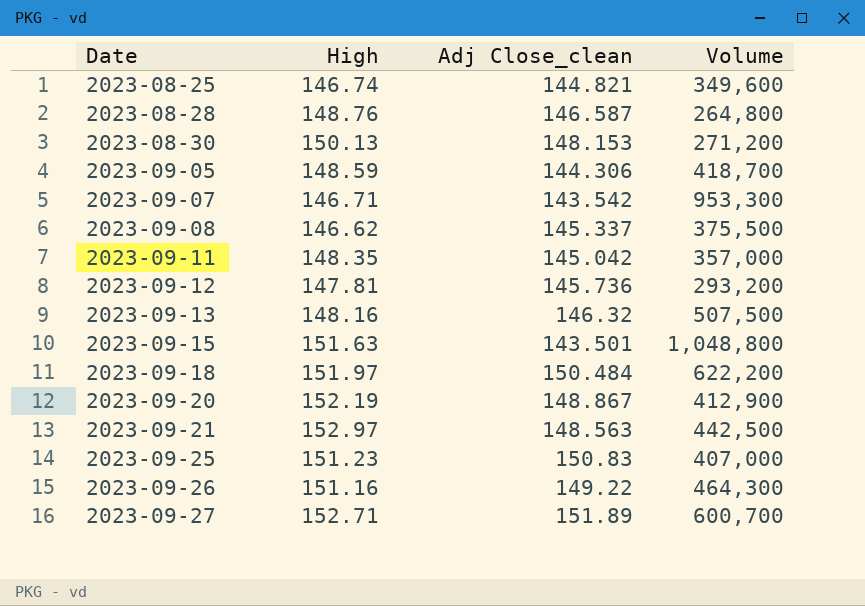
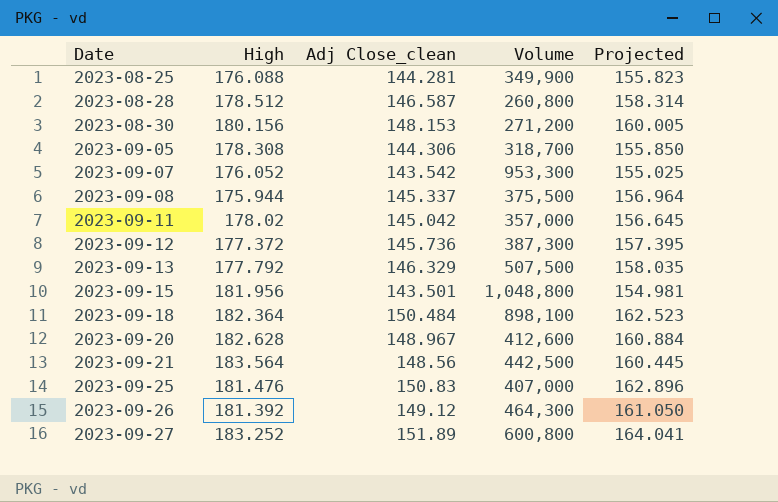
column Projected | formula: none -> [Adj Close_clean] * 1.08
2023-08-25 | High: 146.74 -> 176.088
2023-08-25 | Adj Close_clean: 144.821 -> 144.281
2023-08-25 | Volume: 349,600 -> 349,900
2023-08-28 | High: 148.76 -> 178.512
2023-08-28 | Volume: 264,800 -> 260,800
2023-08-30 | High: 150.13 -> 180.156
2023-09-05 | High: 148.59 -> 178.308
2023-09-05 | Volume: 418,700 -> 318,700
2023-09-07 | High: 146.71 -> 176.052
2023-09-08 | High: 146.62 -> 175.944
2023-09-11 | High: 148.35 -> 178.02
2023-09-12 | High: 147.81 -> 177.372
2023-09-12 | Volume: 293,200 -> 387,300
2023-09-13 | High: 148.16 -> 177.792
2023-09-13 | Adj Close_clean: 146.32 -> 146.329
2023-09-15 | High: 151.63 -> 181.956
2023-09-18 | High: 151.97 -> 182.364
2023-09-18 | Volume: 622,200 -> 898,100
2023-09-20 | High: 152.19 -> 182.628
2023-09-20 | Adj Close_clean: 148.867 -> 148.967
2023-09-20 | Volume: 412,900 -> 412,600
2023-09-21 | High: 152.97 -> 183.564
2023-09-21 | Adj Close_clean: 148.563 -> 148.56
2023-09-25 | High: 151.23 -> 181.476
2023-09-26 | High: 151.16 -> 181.392
2023-09-26 | Adj Close_clean: 149.22 -> 149.12
2023-09-27 | High: 152.71 -> 183.252
2023-09-27 | Volume: 600,700 -> 600,800

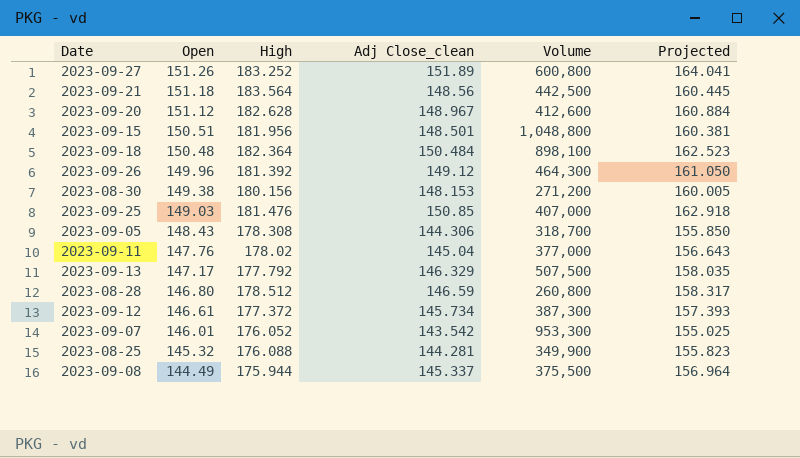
row order: Date ascending -> Open descending
column Open | position: none -> 2
2023-09-15 | Adj Close_clean: 143.501 -> 148.501
2023-09-15 | Projected: 154.981 -> 160.381
2023-09-25 | Adj Close_clean: 150.83 -> 150.85
2023-09-25 | Projected: 162.896 -> 162.918
2023-09-11 | Adj Close_clean: 145.042 -> 145.04
2023-09-11 | Volume: 357,000 -> 377,000
2023-09-11 | Projected: 156.645 -> 156.643
2023-08-28 | Adj Close_clean: 146.587 -> 146.59
2023-08-28 | Projected: 158.314 -> 158.317
2023-09-12 | Adj Close_clean: 145.736 -> 145.734
2023-09-12 | Projected: 157.395 -> 157.393

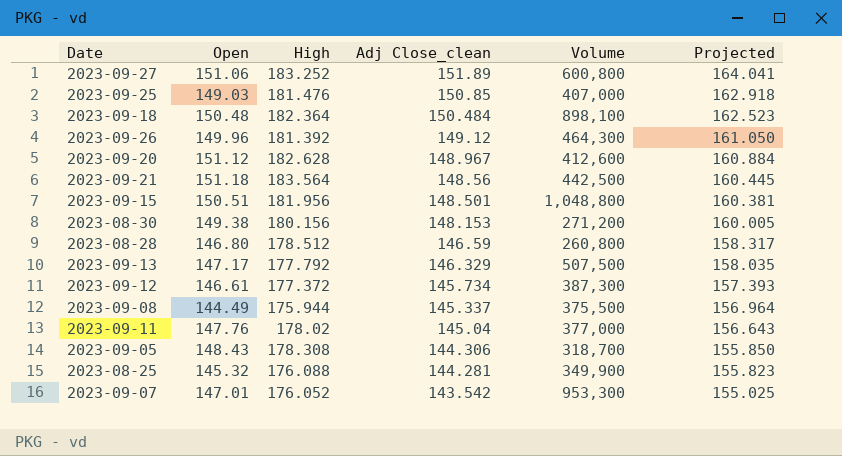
row order: Open descending -> Adj Close_clean descending
2023-09-27 | Open: 151.26 -> 151.06
2023-09-07 | Open: 146.01 -> 147.01

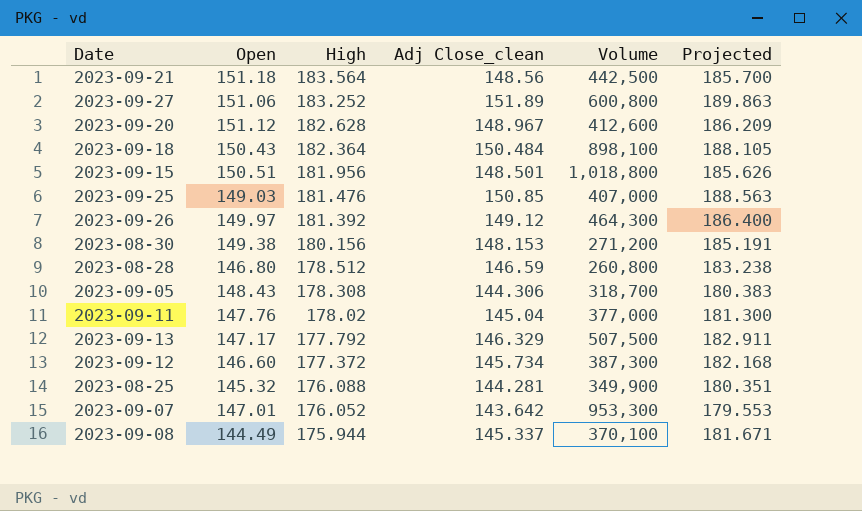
row order: Adj Close_clean descending -> High descending
column Projected | formula: [Adj Close_clean] * 1.08 -> [Adj Close_clean] * 1.25
2023-09-18 | Open: 150.48 -> 150.43
2023-09-15 | Volume: 1,048,800 -> 1,018,800
2023-09-26 | Open: 149.96 -> 149.97
2023-09-12 | Open: 146.61 -> 146.60
2023-09-07 | Adj Close_clean: 143.542 -> 143.642
2023-09-08 | Volume: 375,500 -> 370,100

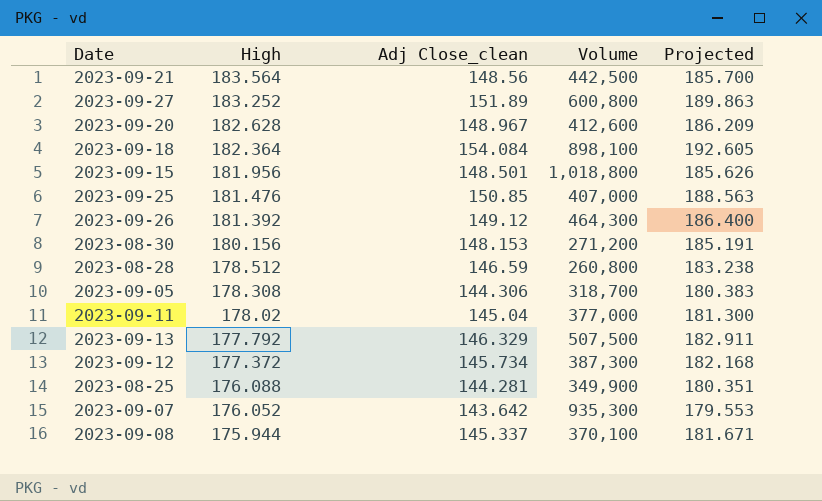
column Open | position: 2 -> none
2023-09-18 | Adj Close_clean: 150.484 -> 154.084
2023-09-18 | Projected: 188.105 -> 192.605
2023-09-07 | Volume: 953,300 -> 935,300

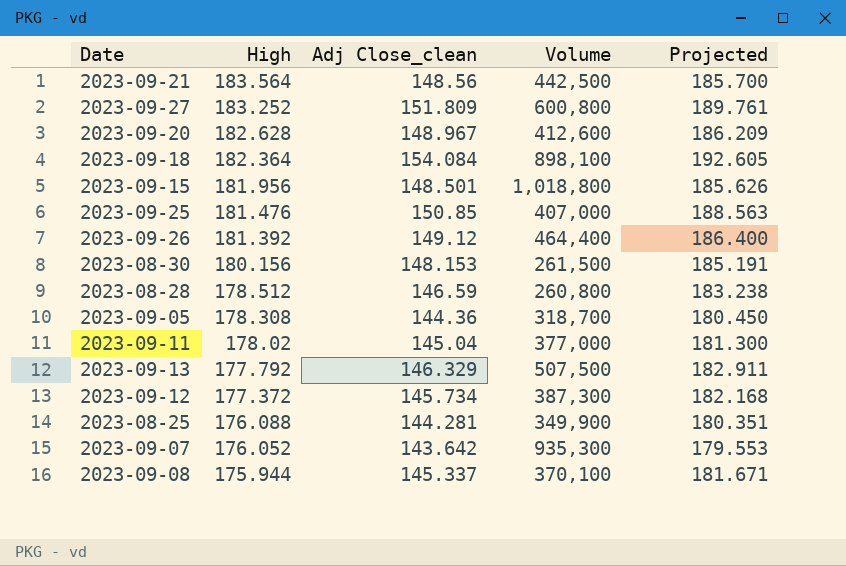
2023-09-27 | Adj Close_clean: 151.89 -> 151.809
2023-09-27 | Projected: 189.863 -> 189.761
2023-09-26 | Volume: 464,300 -> 464,400
2023-08-30 | Volume: 271,200 -> 261,500
2023-09-05 | Adj Close_clean: 144.306 -> 144.36
2023-09-05 | Projected: 180.383 -> 180.450

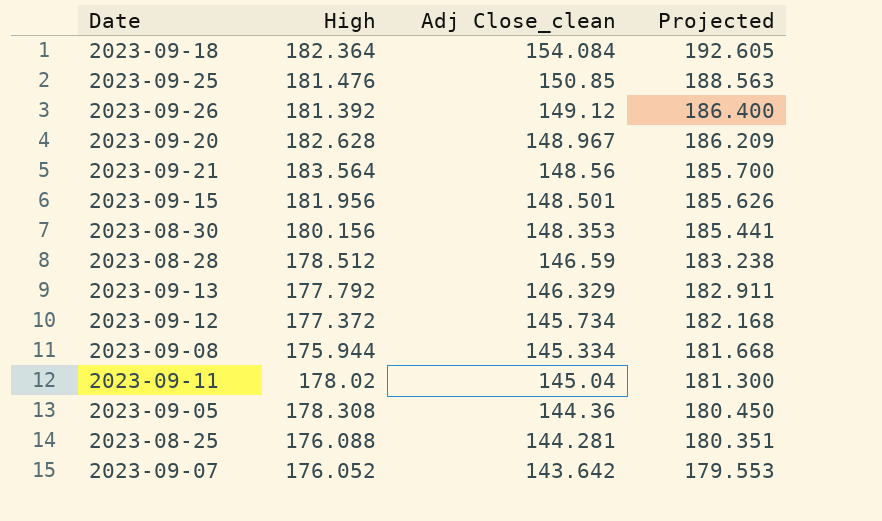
row order: High descending -> Adj Close_clean descending
column Volume | position: 4 -> none
row 2023-09-27: 183.252 | 151.809 | 600,800 | 189.761 -> none
2023-08-30 | Adj Close_clean: 148.153 -> 148.353
2023-08-30 | Projected: 185.191 -> 185.441
2023-09-08 | Adj Close_clean: 145.337 -> 145.334
2023-09-08 | Projected: 181.671 -> 181.668

